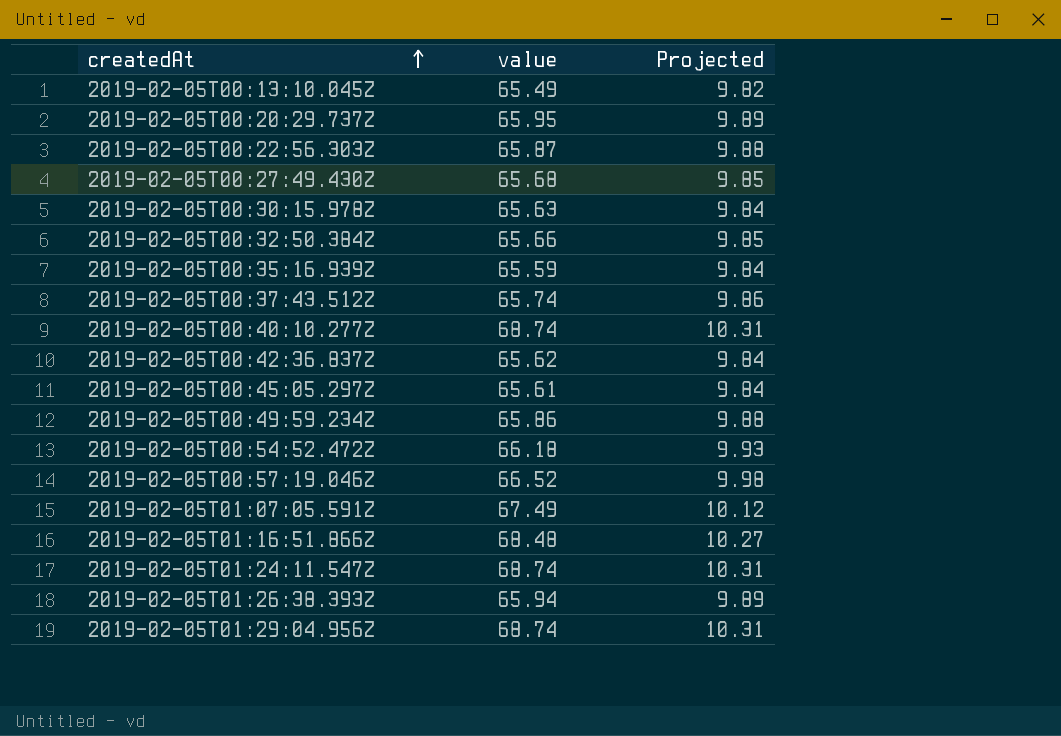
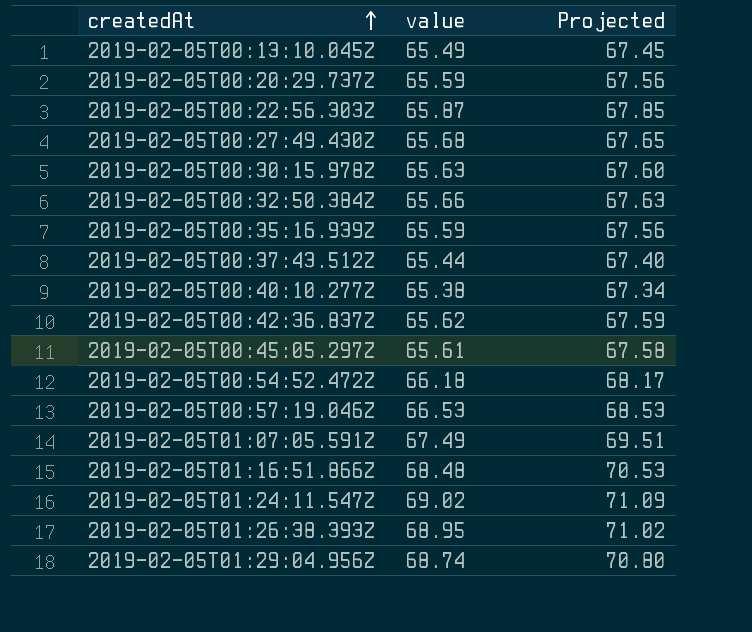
column Projected | formula: [value] * 0.15 -> [value] * 1.03
row 2019-02-05T00:49:59.234Z: 65.86 | 9.88 -> none
2019-02-05T00:20:29.737Z | value: 65.95 -> 65.59
2019-02-05T00:37:43.512Z | value: 65.74 -> 65.44
2019-02-05T00:40:10.277Z | value: 68.74 -> 65.38
2019-02-05T00:57:19.046Z | value: 66.52 -> 66.53
2019-02-05T01:24:11.547Z | value: 68.74 -> 69.02
2019-02-05T01:26:38.393Z | value: 65.94 -> 68.95

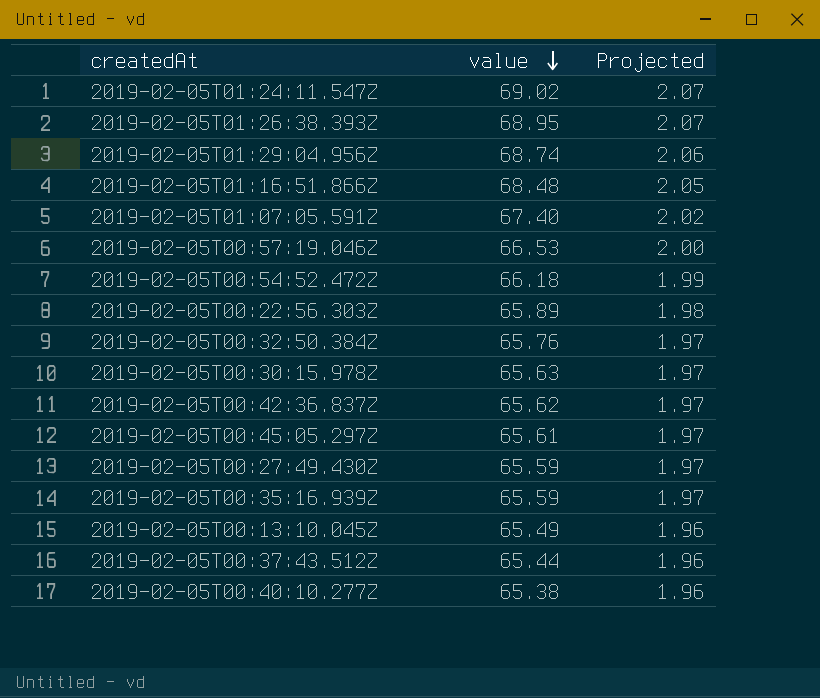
row order: createdAt ascending -> value descending
column Projected | formula: [value] * 1.03 -> [value] * 0.03
row 2019-02-05T00:20:29.737Z: 65.59 | 67.56 -> none
2019-02-05T01:07:05.591Z | value: 67.49 -> 67.40
2019-02-05T00:22:56.303Z | value: 65.87 -> 65.89
2019-02-05T00:32:50.384Z | value: 65.66 -> 65.76
2019-02-05T00:27:49.430Z | value: 65.68 -> 65.59

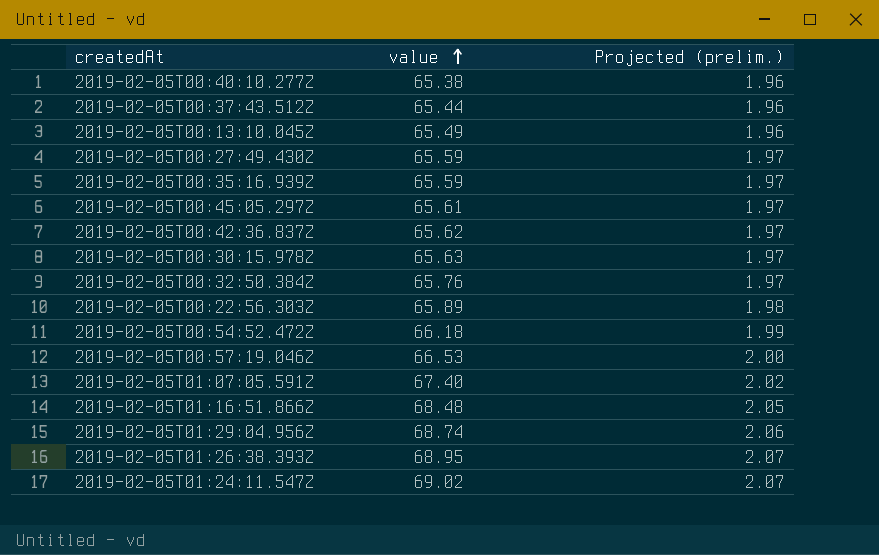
row order: value descending -> value ascending
column name: Projected -> Projected (prelim.)

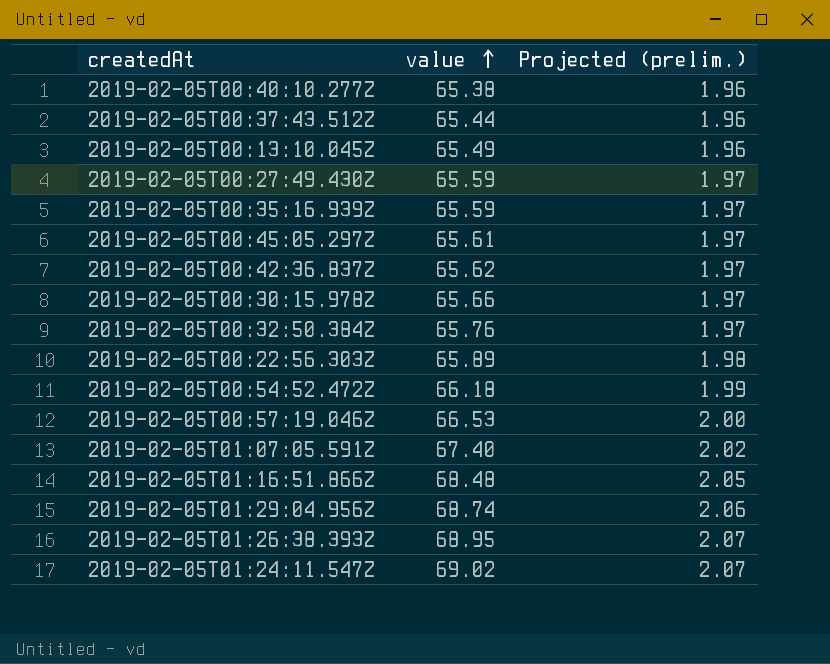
2019-02-05T00:30:15.978Z | value: 65.63 -> 65.66

